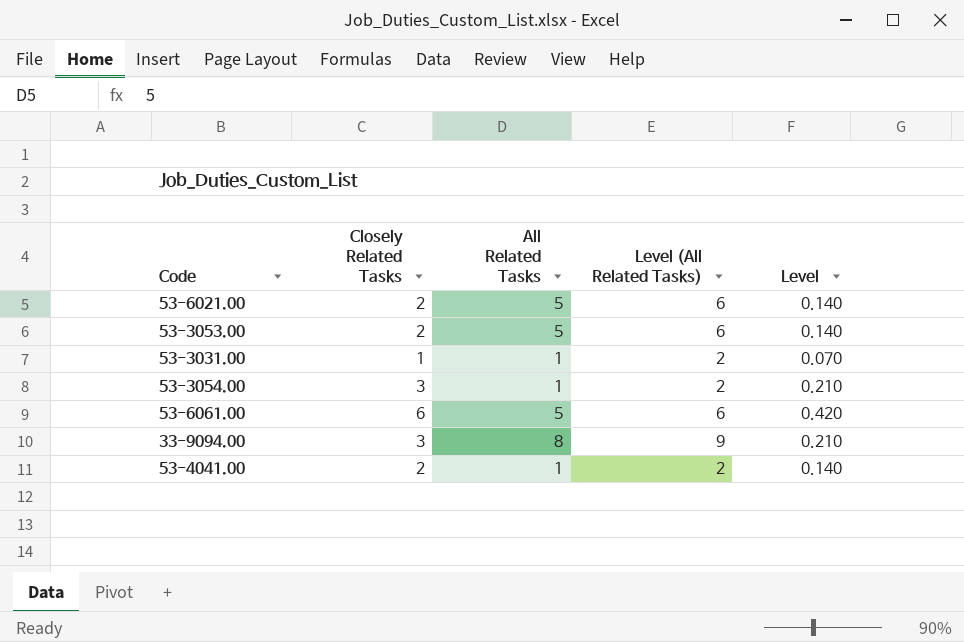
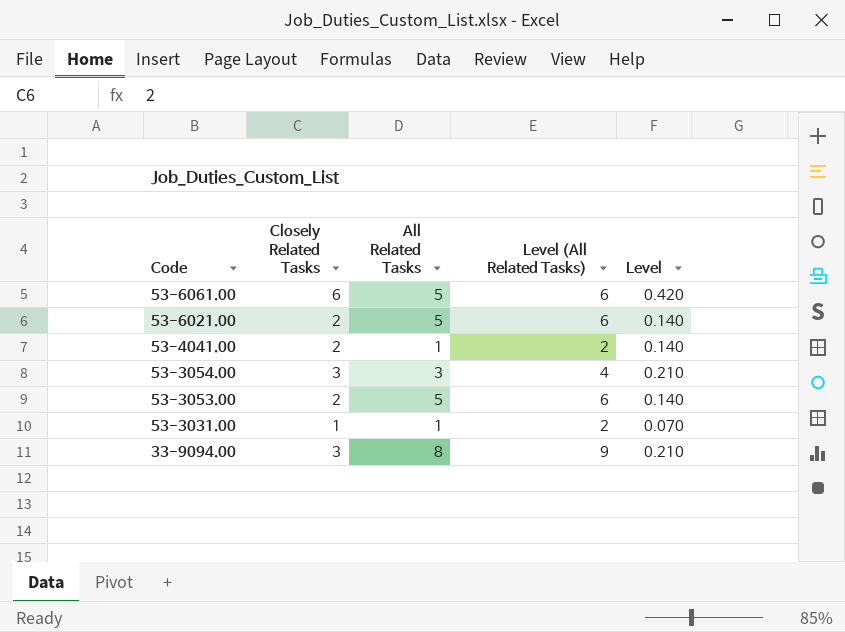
row order: none -> Code descending
53-3054.00 | All Related Tasks: 1 -> 3
53-3054.00 | Level (All Related Tasks): 2 -> 4

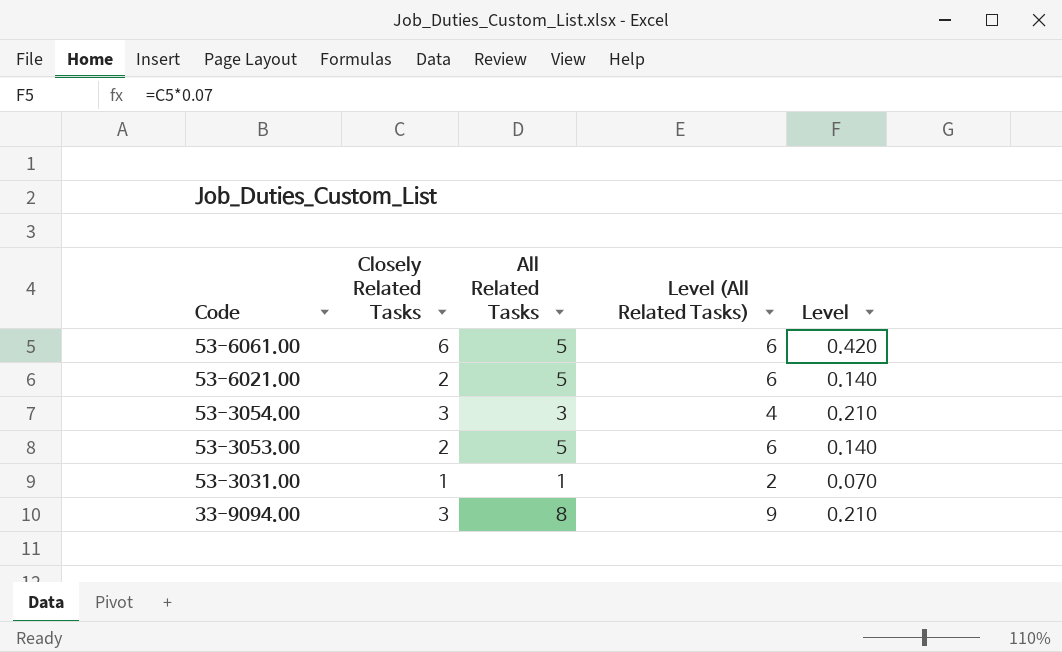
row 53-4041.00: 2 | 1 | 2 | 0.140 -> none

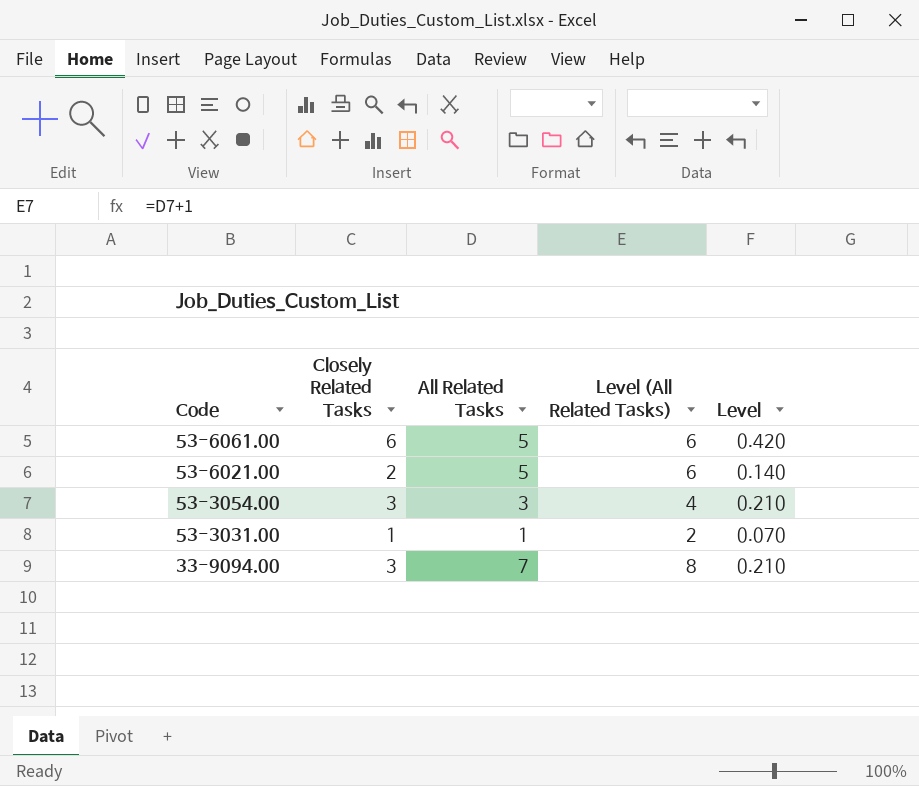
row 53-3053.00: 2 | 5 | 6 | 0.140 -> none
33-9094.00 | All Related Tasks: 8 -> 7
33-9094.00 | Level (All Related Tasks): 9 -> 8

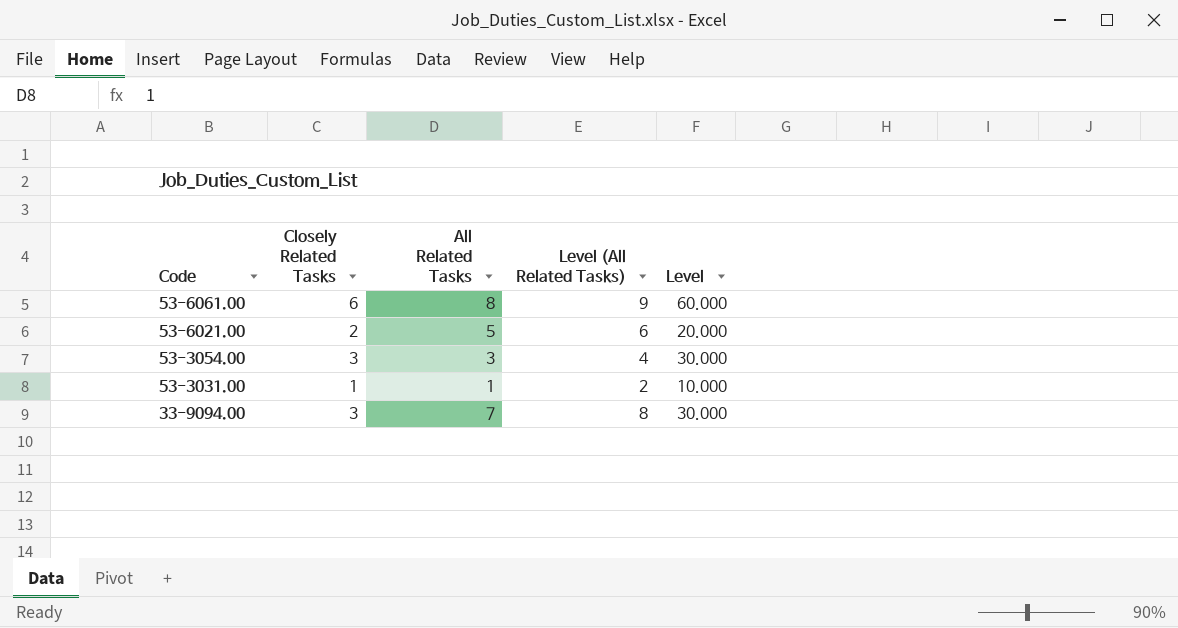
column Level | formula: [Closely Related Tasks] * 0.07 -> [Closely Related Tasks] * 10
53-6061.00 | All Related Tasks: 5 -> 8
53-6061.00 | Level (All Related Tasks): 6 -> 9

